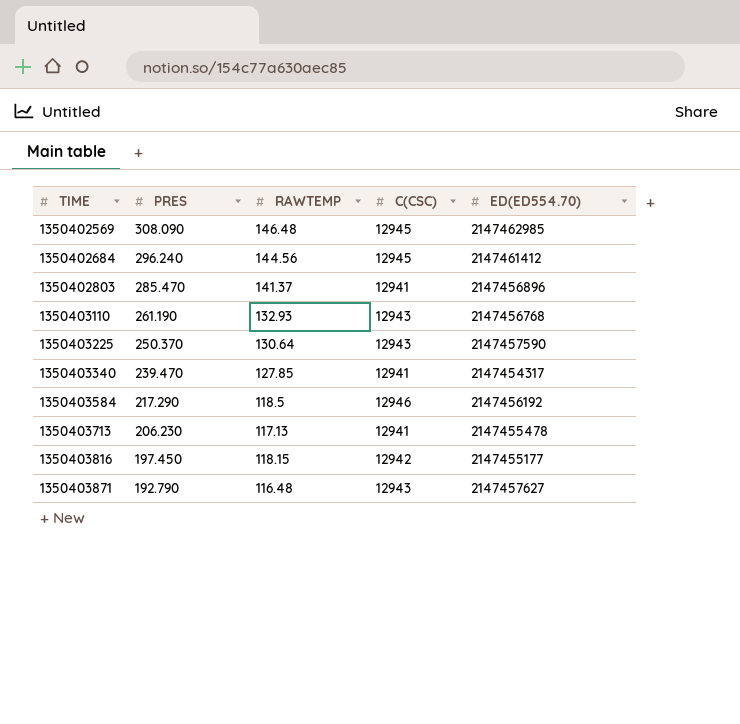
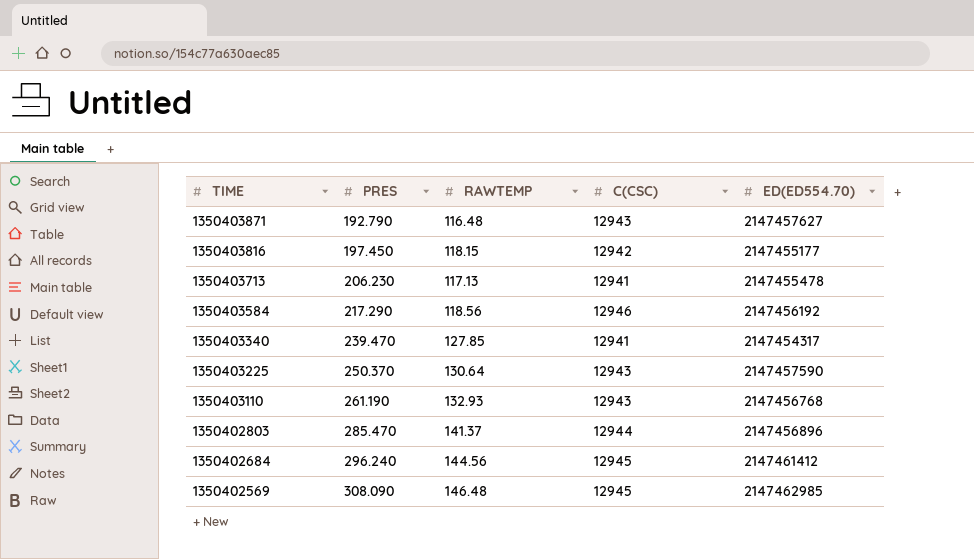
row order: TIME ascending -> TIME descending
1350403584 | RAWTEMP: 118.5 -> 118.56
1350402803 | C(CSC): 12941 -> 12944

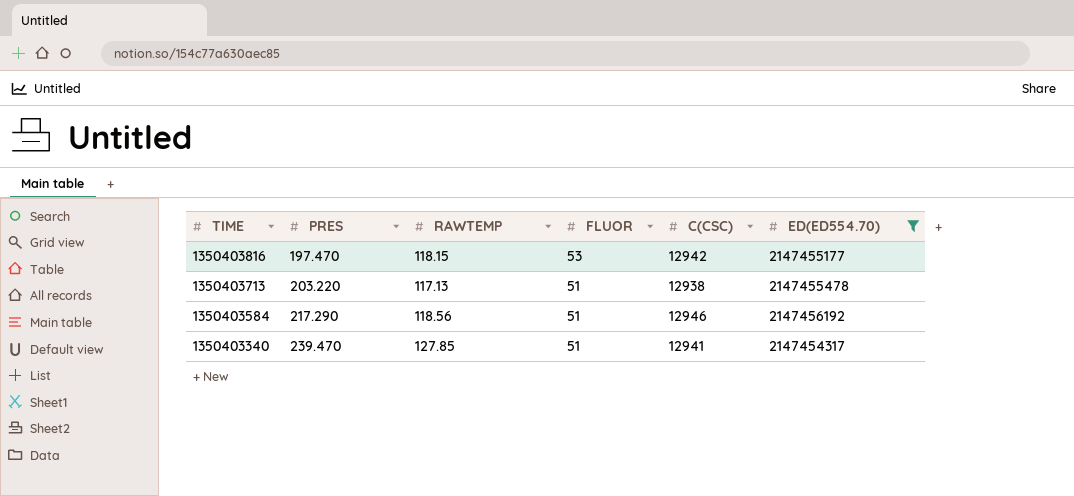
filter: none -> ED(ED554.70) <= 2147456192
column FLUOR | position: none -> 4
1350403816 | PRES: 197.450 -> 197.470
1350403713 | PRES: 206.230 -> 203.220
1350403713 | C(CSC): 12941 -> 12938

